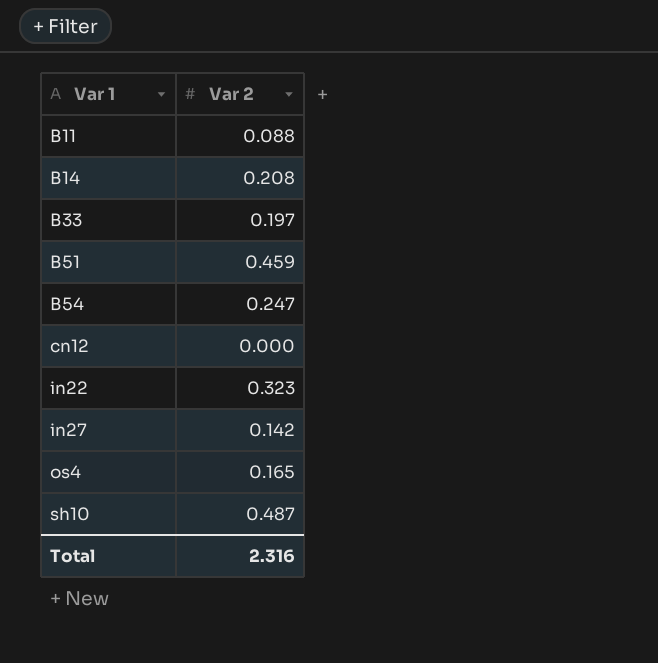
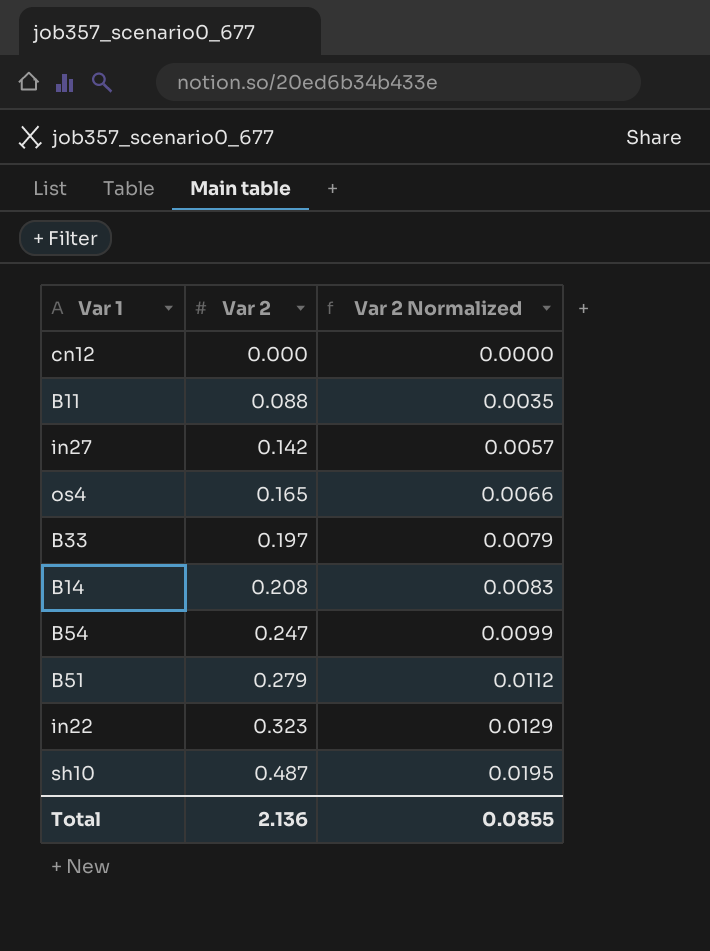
row order: Var 1 ascending -> Var 2 ascending
column Var 2 Normalized | formula: none -> [Var 2] * 0.04
B51 | Var 2: 0.459 -> 0.279
Total | Var 2: 2.316 -> 2.136

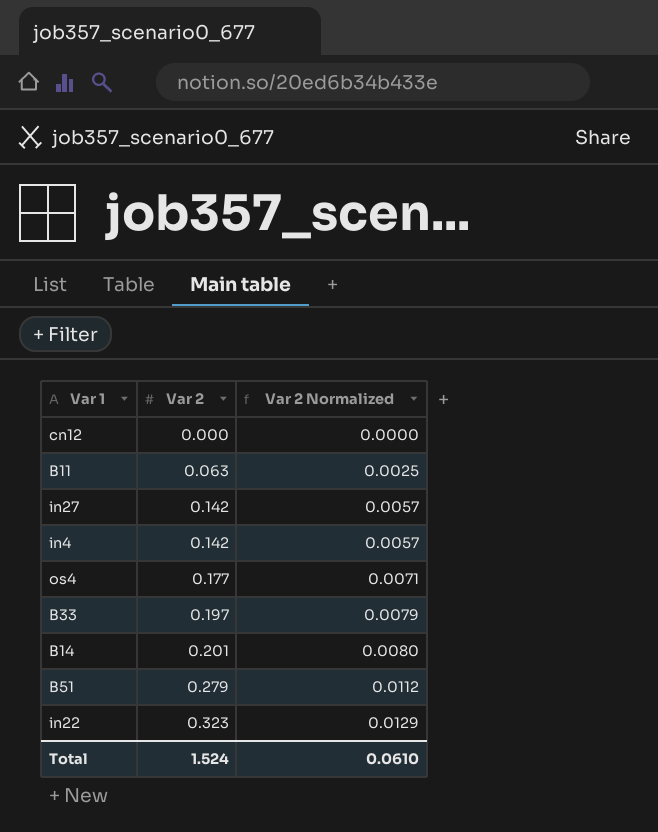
row B54: 0.247 | 0.0099 -> none
row sh10: 0.487 | 0.0195 -> none
B11 | Var 2: 0.088 -> 0.063
B11 | Var 2 Normalized: 0.0035 -> 0.0025
row in4: none -> 0.142 | 0.0057
os4 | Var 2: 0.165 -> 0.177
os4 | Var 2 Normalized: 0.0066 -> 0.0071
B14 | Var 2: 0.208 -> 0.201
B14 | Var 2 Normalized: 0.0083 -> 0.0080
Total | Var 2: 2.136 -> 1.524
Total | Var 2 Normalized: 0.0855 -> 0.0610

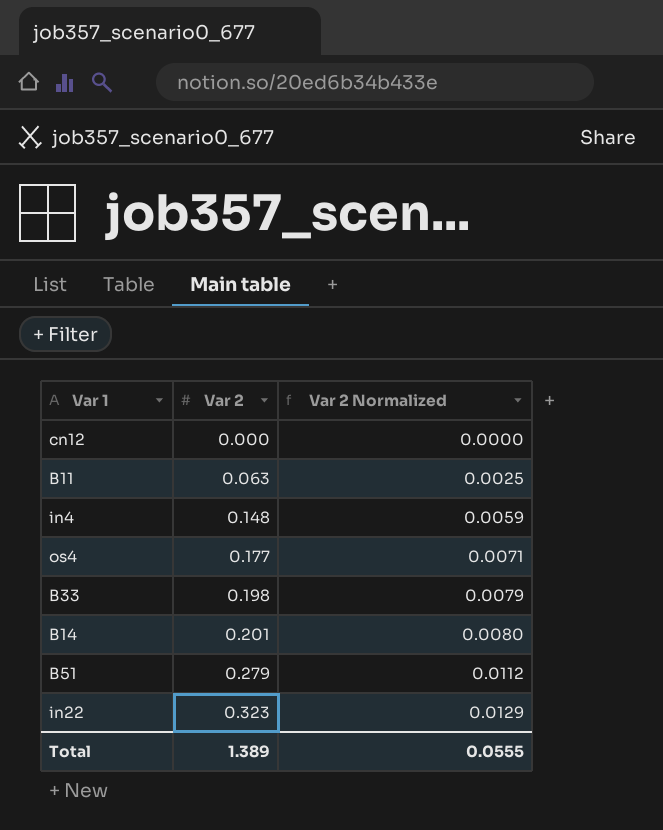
row in27: 0.142 | 0.0057 -> none
in4 | Var 2: 0.142 -> 0.148
in4 | Var 2 Normalized: 0.0057 -> 0.0059
B33 | Var 2: 0.197 -> 0.198
Total | Var 2: 1.524 -> 1.389
Total | Var 2 Normalized: 0.0610 -> 0.0555

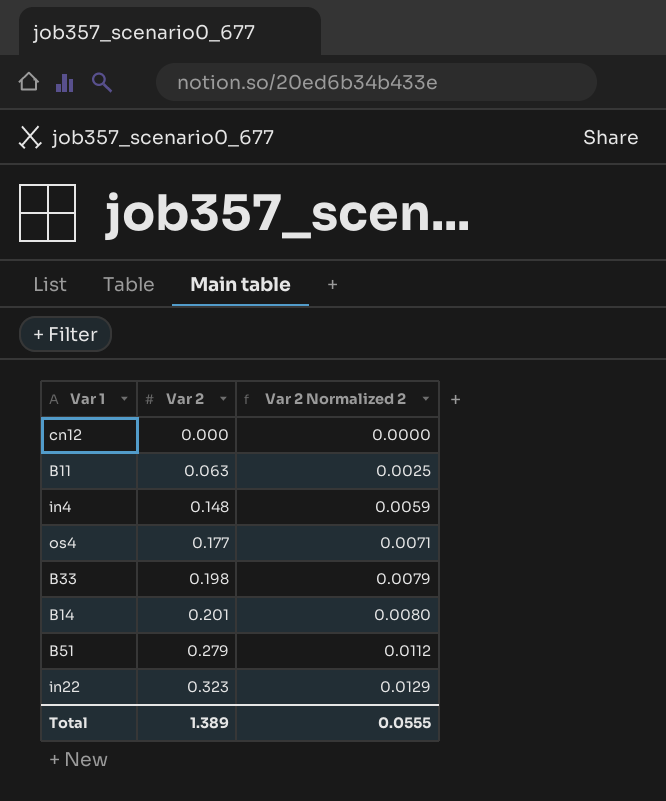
column name: Var 2 Normalized -> Var 2 Normalized 2

